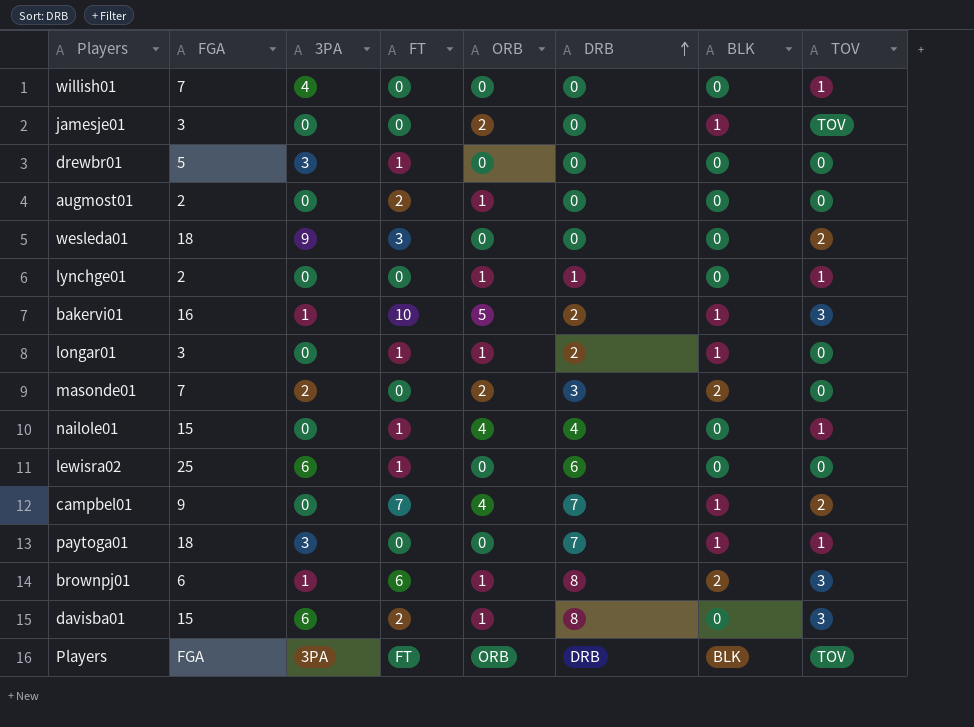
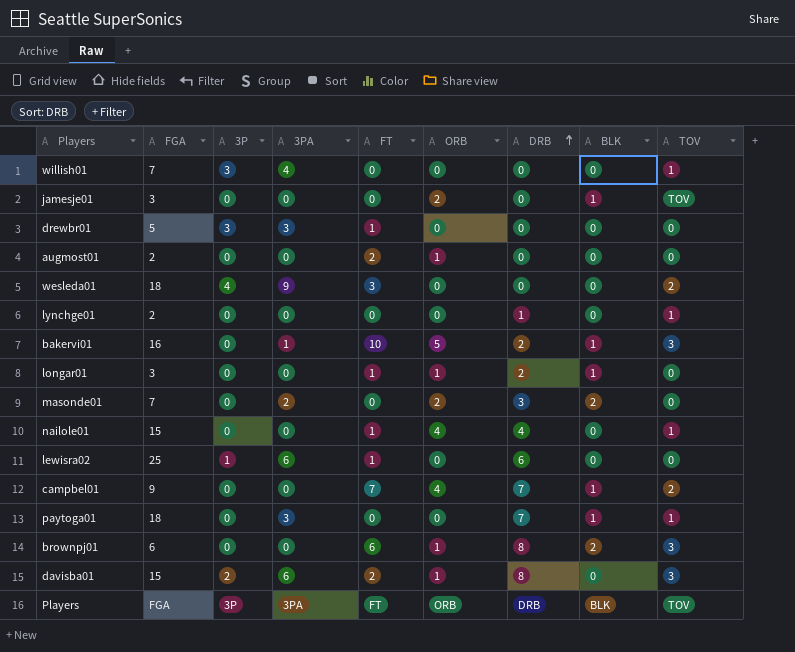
column 3P | position: none -> 3
lynchge01 | ORB: 1 -> 0
brownpj01 | 3PA: 1 -> 0

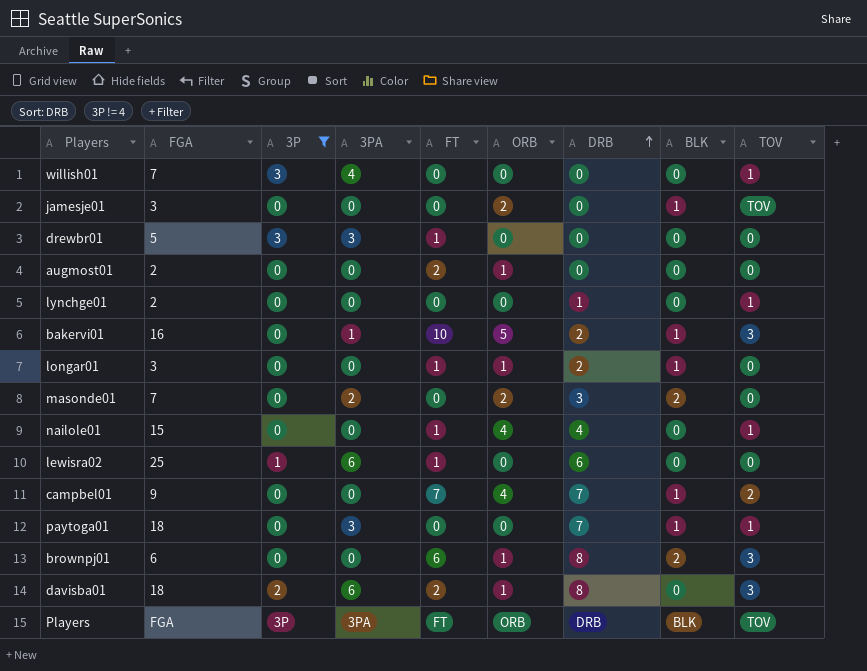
filter: none -> 3P != 4
davisba01 | FGA: 15 -> 18

